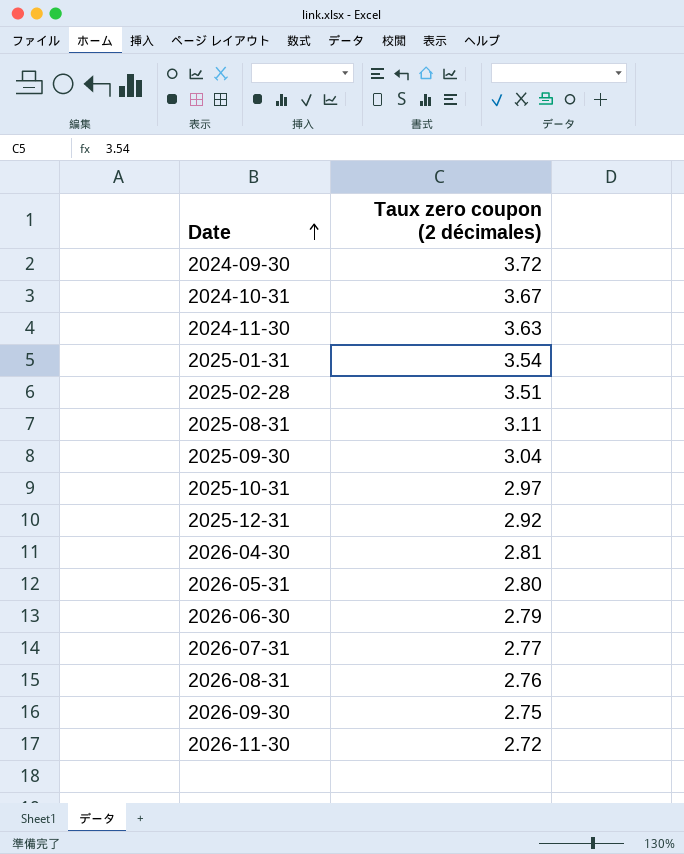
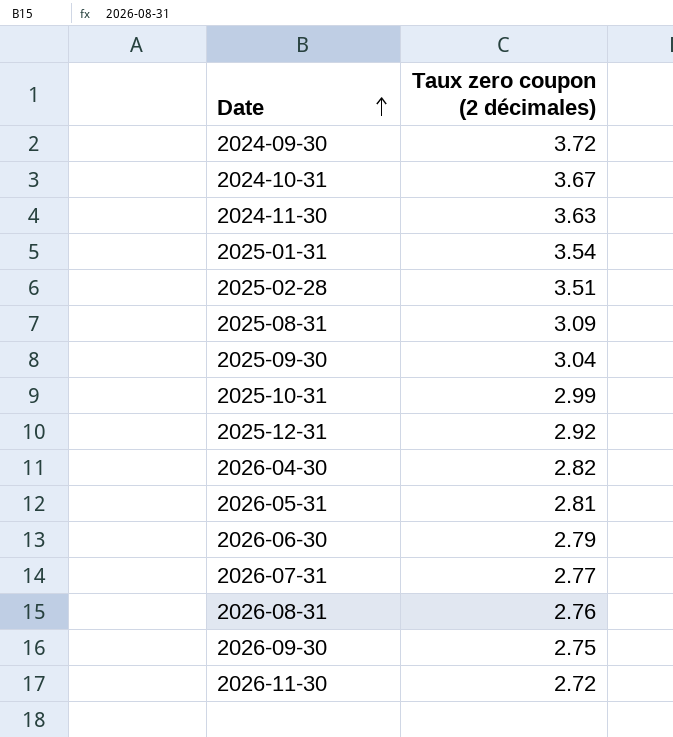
2025-08-31 | Taux zero coupon (2 décimales): 3.11 -> 3.09
2025-10-31 | Taux zero coupon (2 décimales): 2.97 -> 2.99
2026-04-30 | Taux zero coupon (2 décimales): 2.81 -> 2.82
2026-05-31 | Taux zero coupon (2 décimales): 2.80 -> 2.81

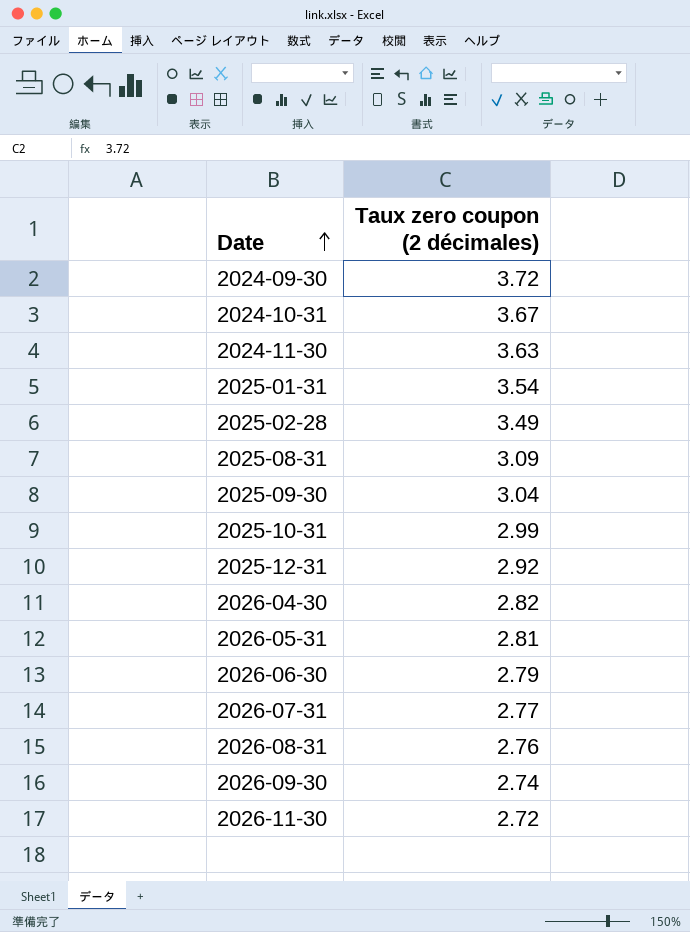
2025-02-28 | Taux zero coupon (2 décimales): 3.51 -> 3.49
2026-09-30 | Taux zero coupon (2 décimales): 2.75 -> 2.74

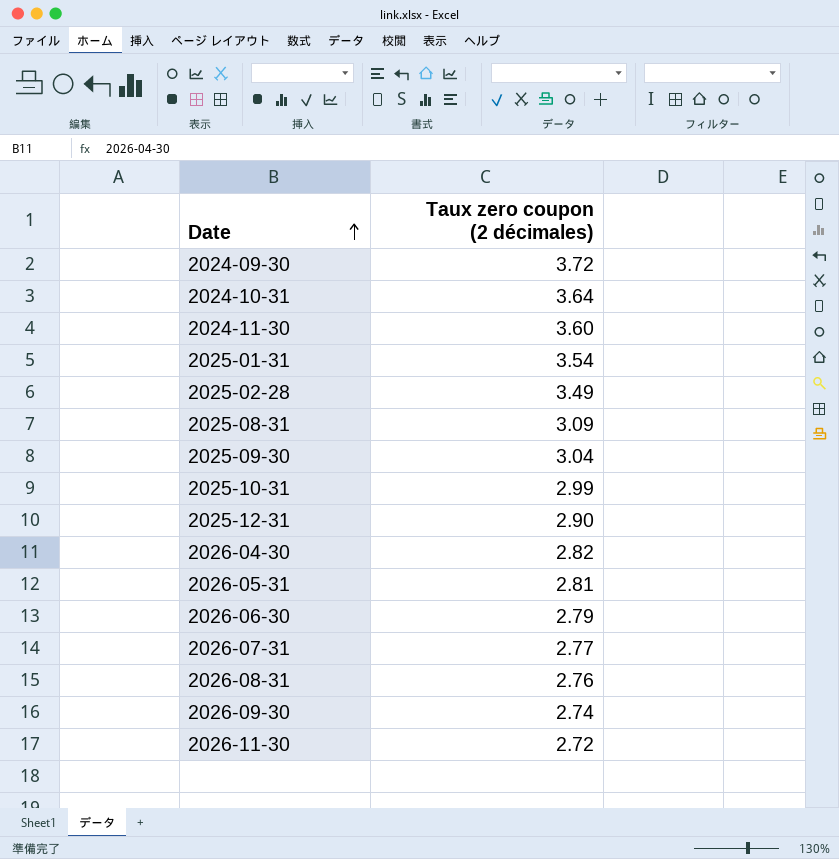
2024-10-31 | Taux zero coupon (2 décimales): 3.67 -> 3.64
2024-11-30 | Taux zero coupon (2 décimales): 3.63 -> 3.60
2025-12-31 | Taux zero coupon (2 décimales): 2.92 -> 2.90

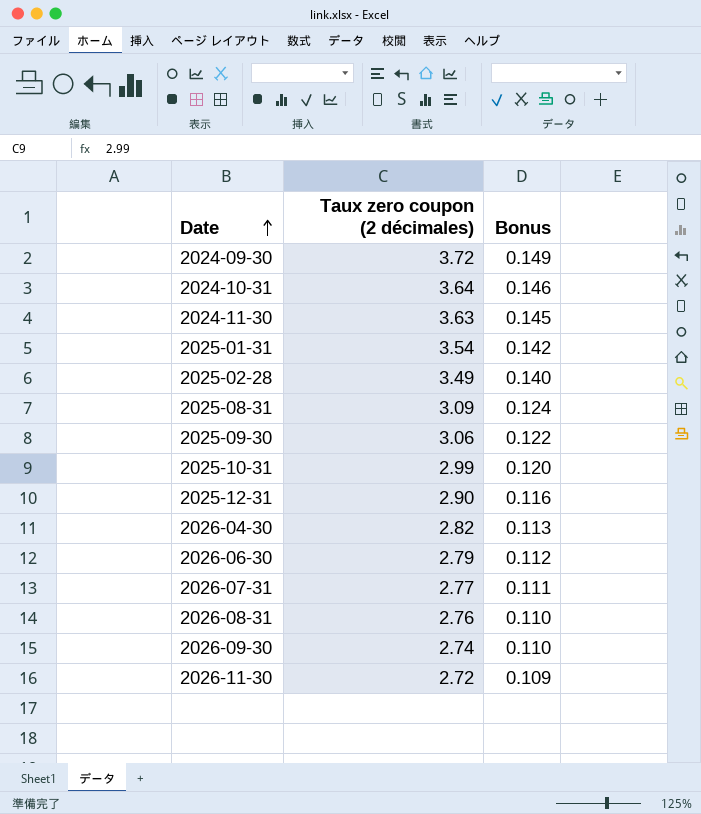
column Bonus | formula: none -> [Taux zero coupon (2 décimales)] * 0.04
row 2026-05-31: 2.81 -> none
2024-11-30 | Taux zero coupon (2 décimales): 3.60 -> 3.63
2025-09-30 | Taux zero coupon (2 décimales): 3.04 -> 3.06

